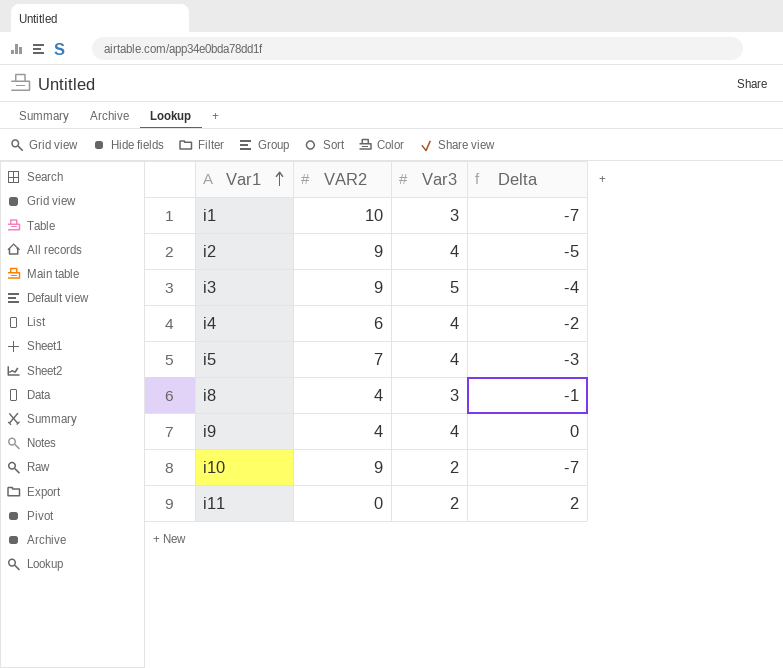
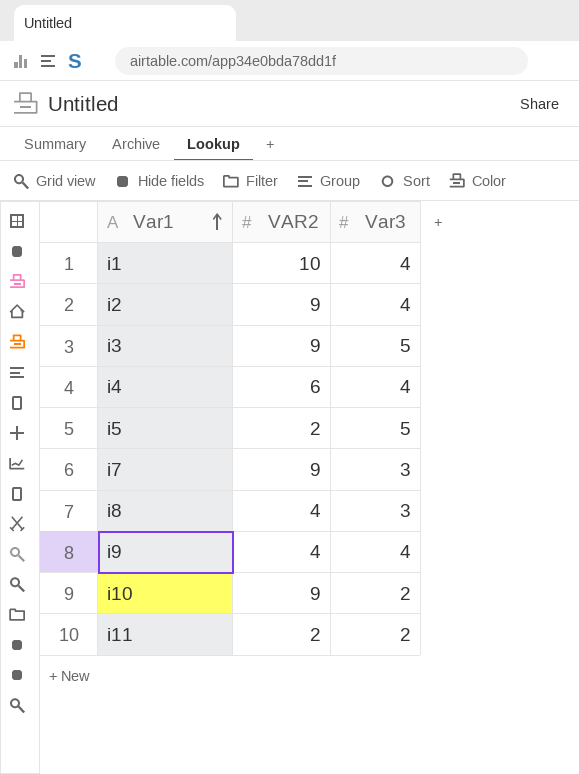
column Delta | formula: [Var3] - [VAR2] -> none
i1 | Var3: 3 -> 4
i5 | VAR2: 7 -> 2
i5 | Var3: 4 -> 5
row i7: none -> 9 | 3
i11 | VAR2: 0 -> 2

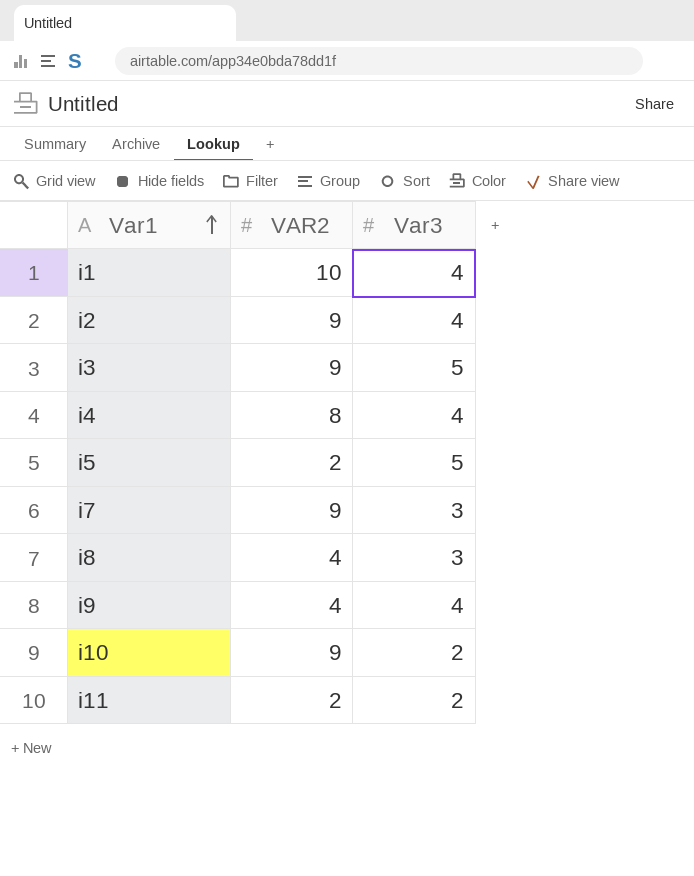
i4 | VAR2: 6 -> 8

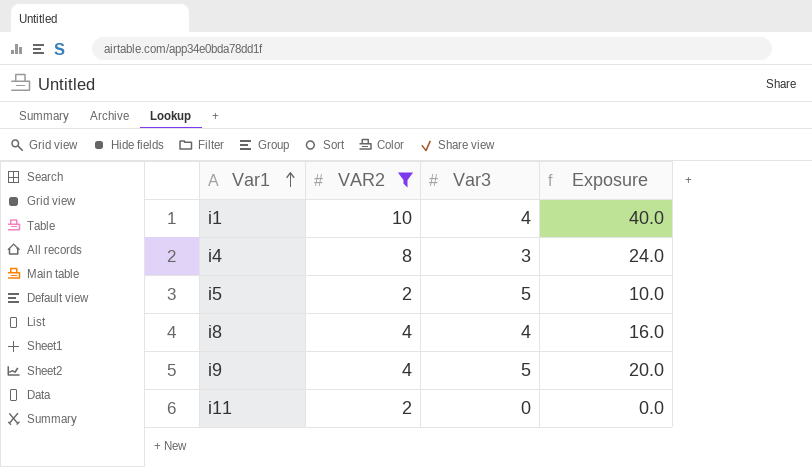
filter: none -> VAR2 != 9
column Exposure | formula: none -> [VAR2] * [Var3]
i4 | Var3: 4 -> 3
i8 | Var3: 3 -> 4
i9 | Var3: 4 -> 5
i11 | Var3: 2 -> 0

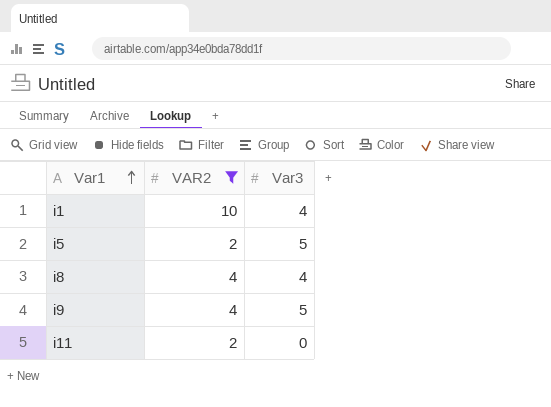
column Exposure | formula: [VAR2] * [Var3] -> none
row i4: 8 | 3 | 24.0 -> none

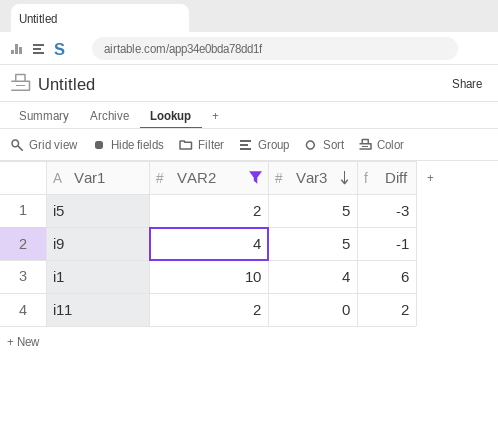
row order: Var1 ascending -> Var3 descending
column Diff | formula: none -> [VAR2] - [Var3]
row i8: 4 | 4 -> none

